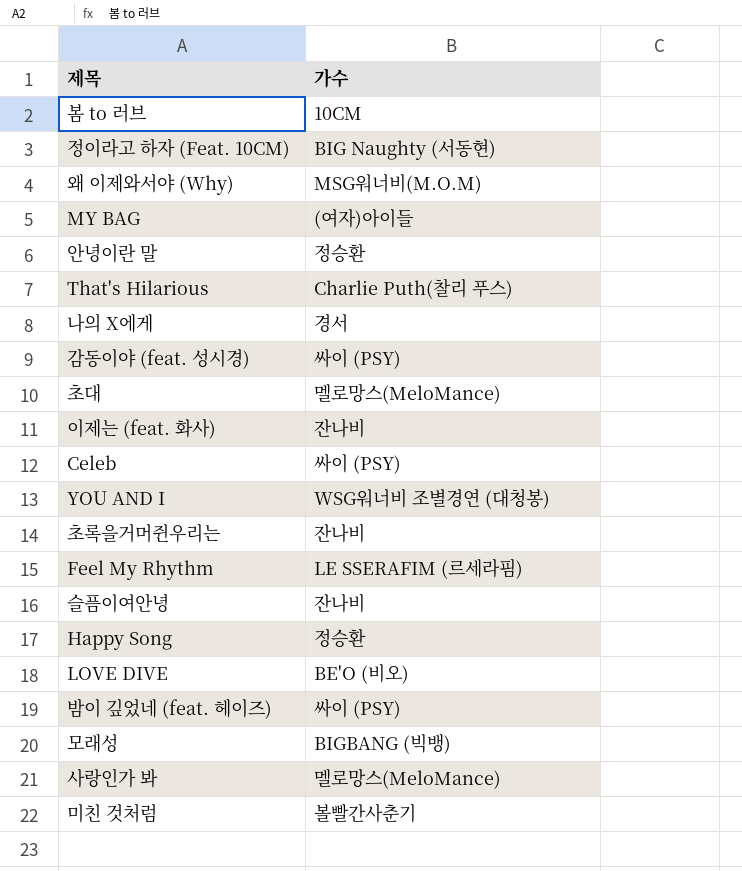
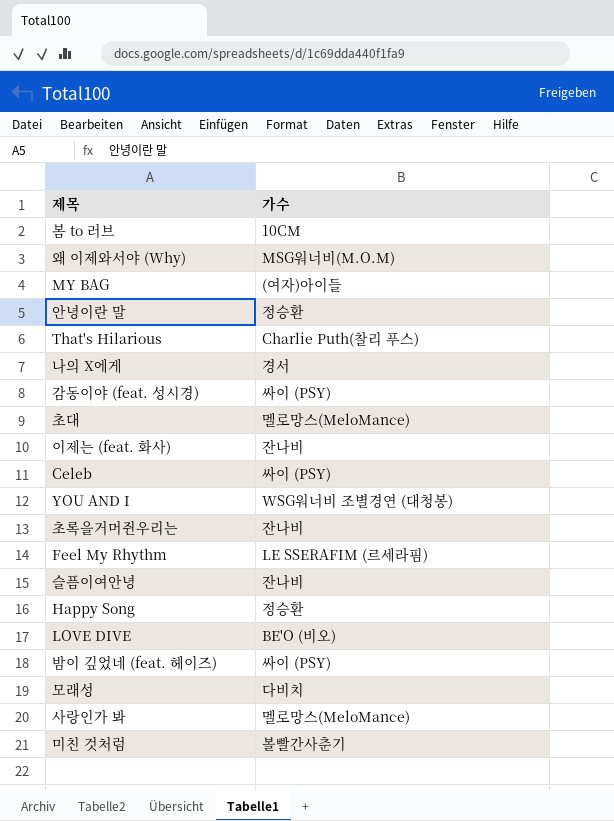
row 정이라고 하자 (Feat. 10CM): BIG Naughty (서동현) -> none
모래성 | 가수: BIGBANG (빅뱅) -> 다비치

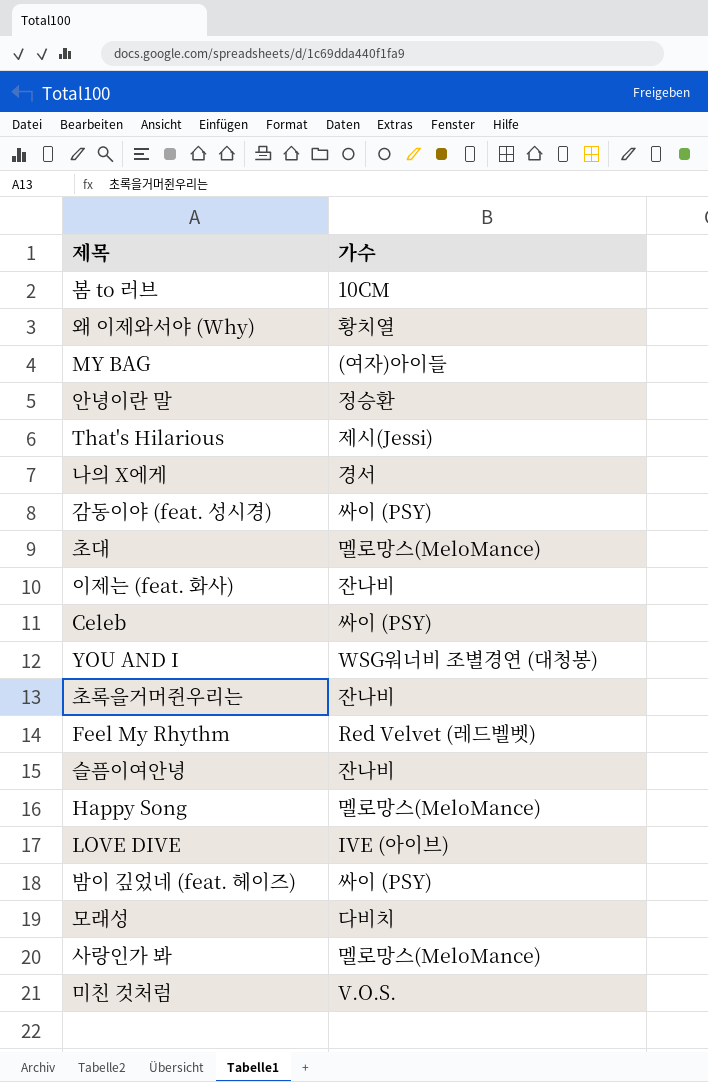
왜 이제와서야 (Why) | 가수: MSG워너비(M.O.M) -> 황치열
That's Hilarious | 가수: Charlie Puth(찰리 푸스) -> 제시(Jessi)
Feel My Rhythm | 가수: LE SSERAFIM (르세라핌) -> Red Velvet (레드벨벳)
Happy Song | 가수: 정승환 -> 멜로망스(MeloMance)
LOVE DIVE | 가수: BE'O (비오) -> IVE (아이브)
미친 것처럼 | 가수: 볼빨간사춘기 -> V.O.S.

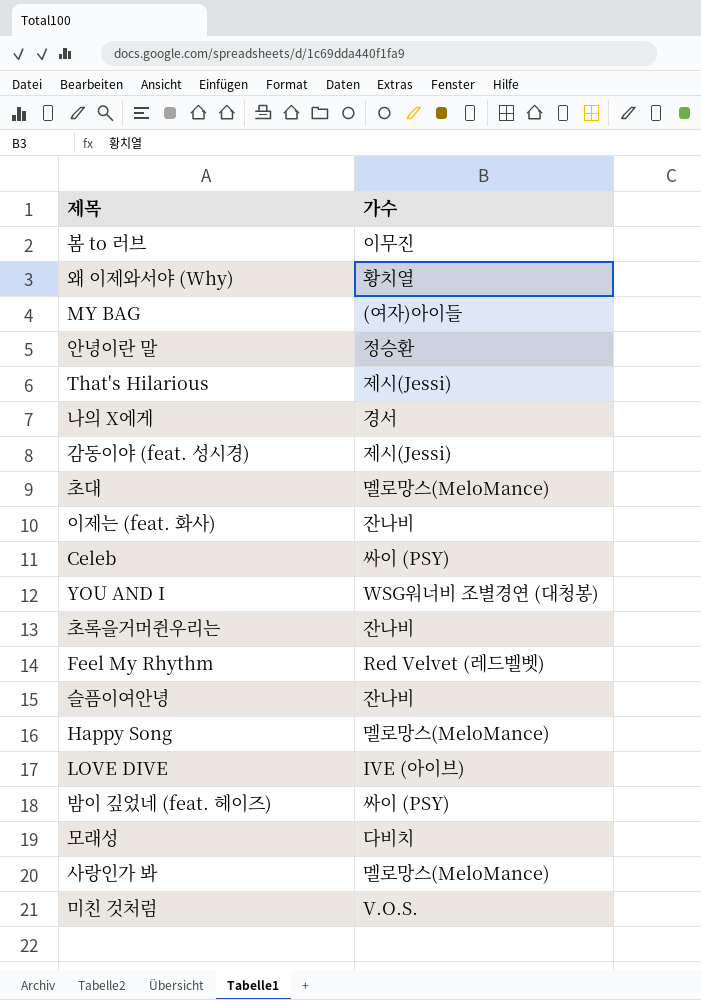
봄 to 러브 | 가수: 10CM -> 이무진
감동이야 (feat. 성시경) | 가수: 싸이 (PSY) -> 제시(Jessi)

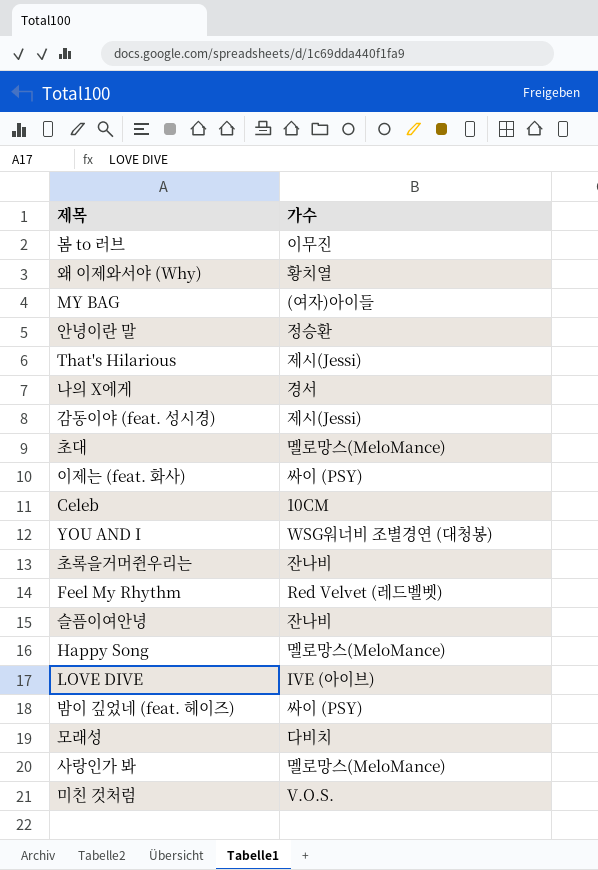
이제는 (feat. 화사) | 가수: 잔나비 -> 싸이 (PSY)
Celeb | 가수: 싸이 (PSY) -> 10CM

